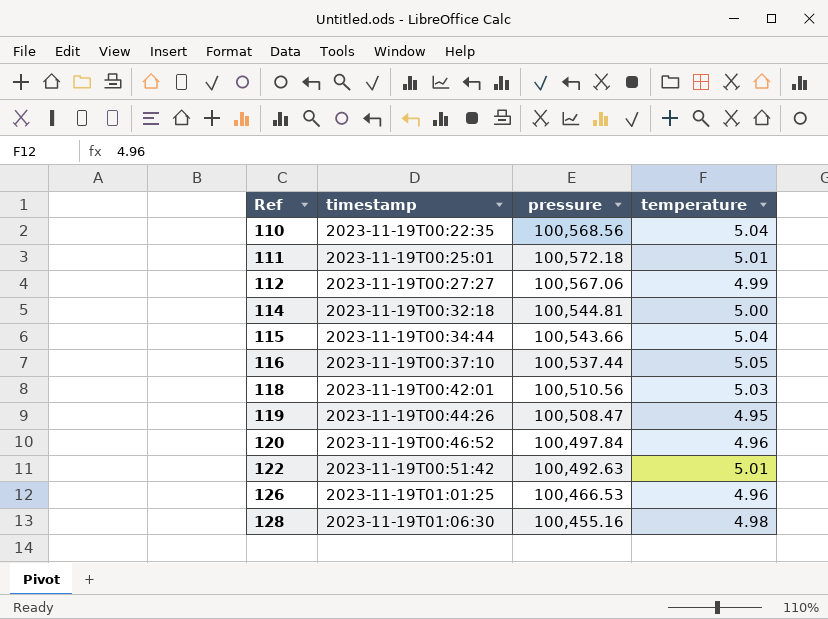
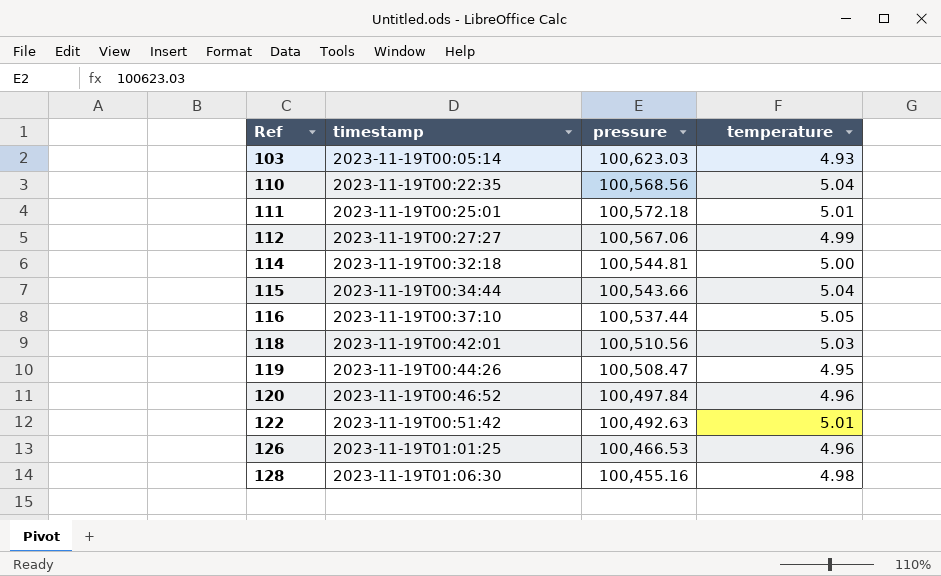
row 103: none -> 2023-11-19T00:05:14 | 100,623.03 | 4.93

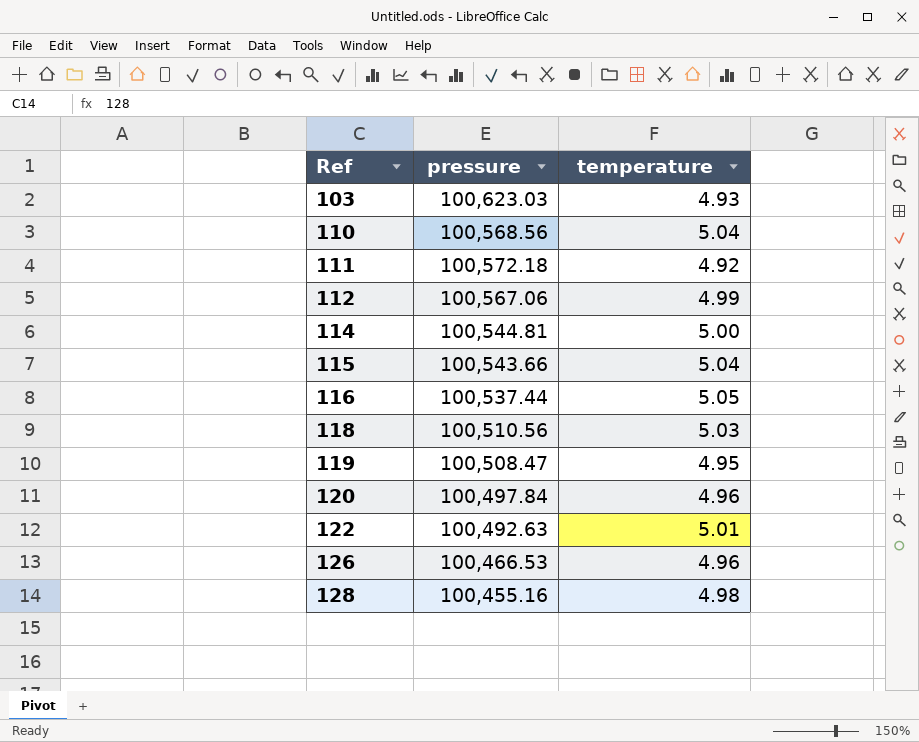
column timestamp | position: 2 -> none
111 | temperature: 5.01 -> 4.92

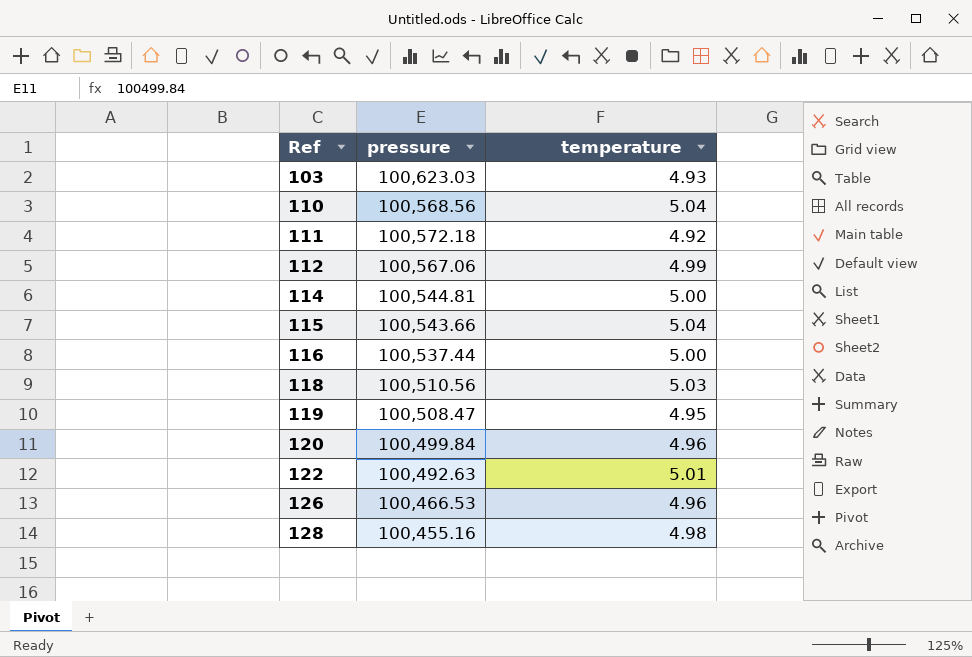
116 | temperature: 5.05 -> 5.00
120 | pressure: 100,497.84 -> 100,499.84

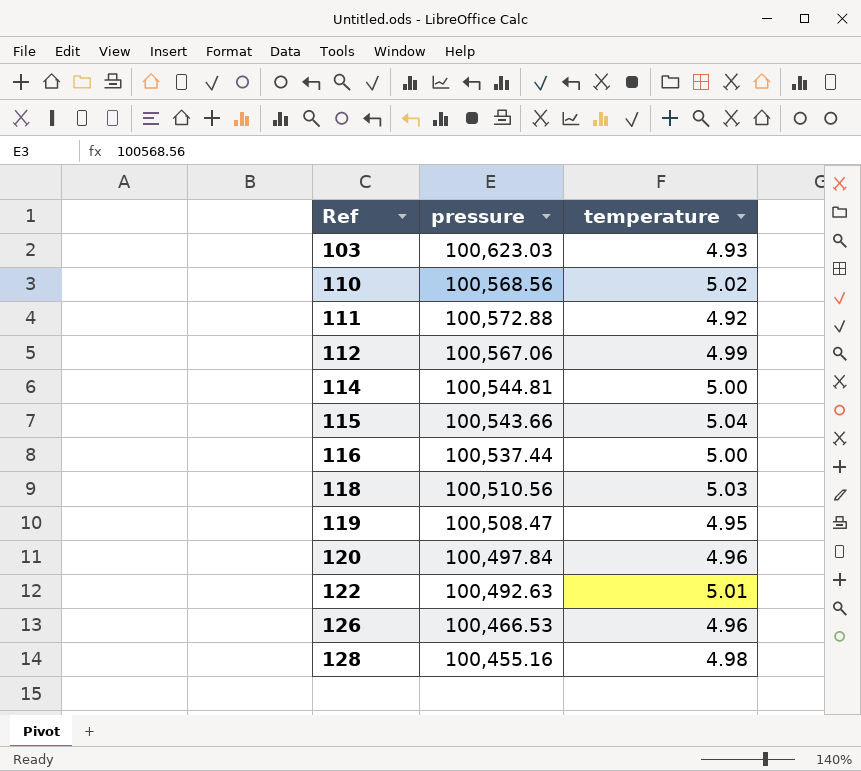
110 | temperature: 5.04 -> 5.02
111 | pressure: 100,572.18 -> 100,572.88
120 | pressure: 100,499.84 -> 100,497.84

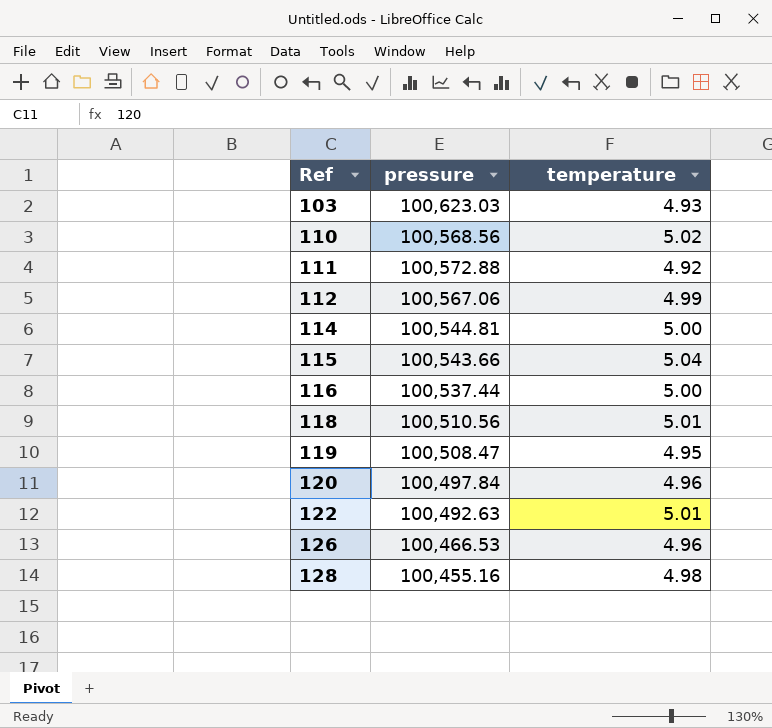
118 | temperature: 5.03 -> 5.01

